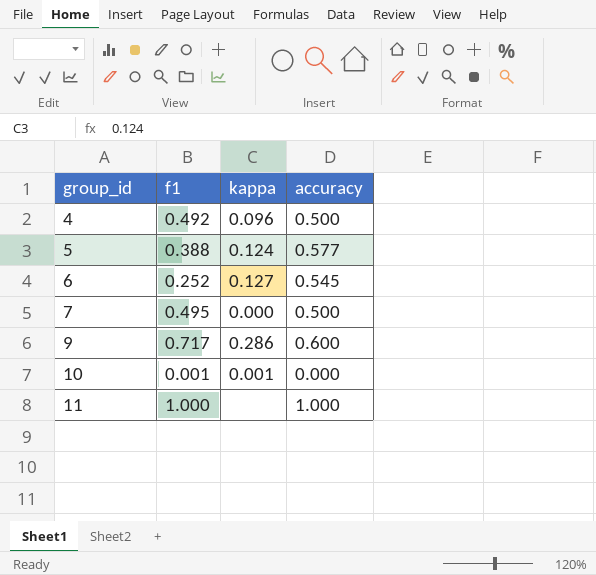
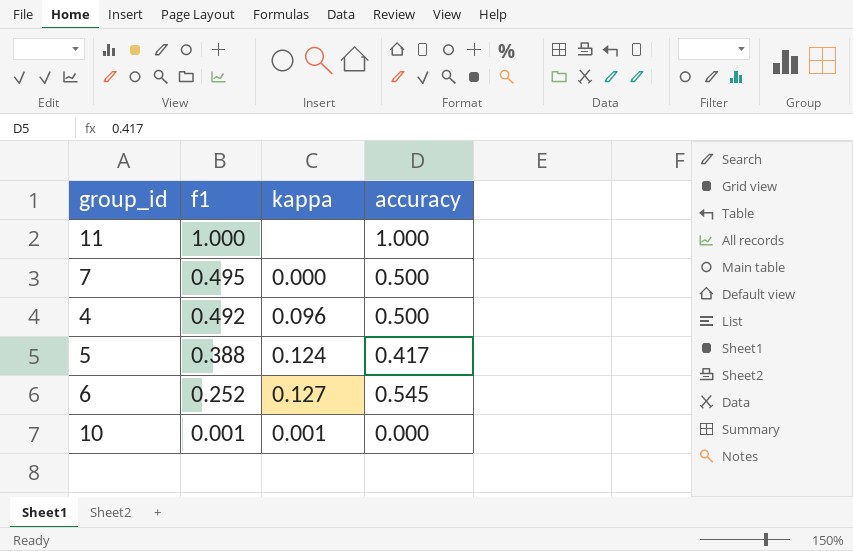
row order: group_id ascending -> f1 descending
row 9: 0.717 | 0.286 | 0.600 -> none
5 | accuracy: 0.577 -> 0.417

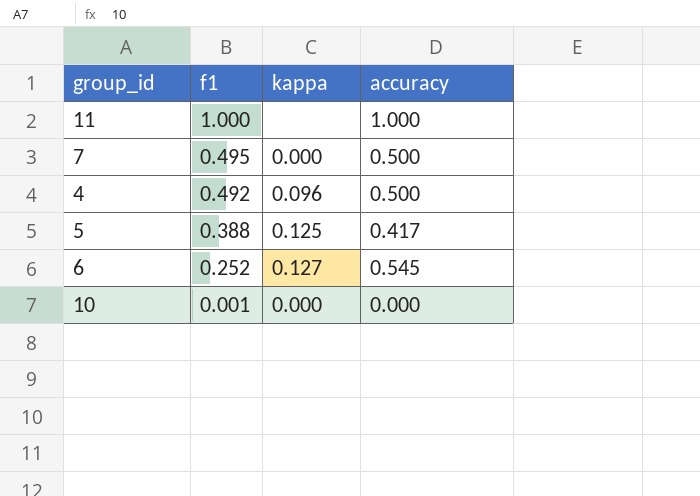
5 | kappa: 0.124 -> 0.125
10 | kappa: 0.001 -> 0.000

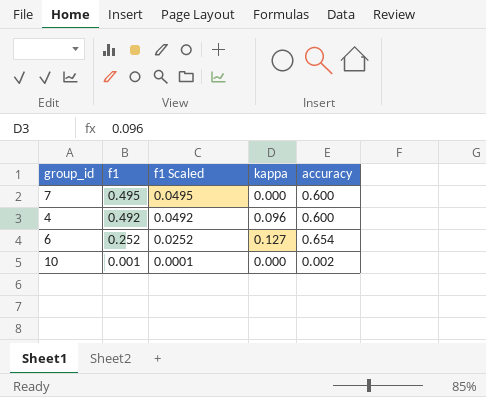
column f1 Scaled | formula: none -> [f1] * 0.1
row 11: 1.000 | none | 1.000 -> none
row 5: 0.388 | 0.125 | 0.417 -> none
7 | accuracy: 0.500 -> 0.600
4 | accuracy: 0.500 -> 0.600
6 | accuracy: 0.545 -> 0.654
10 | accuracy: 0.000 -> 0.002

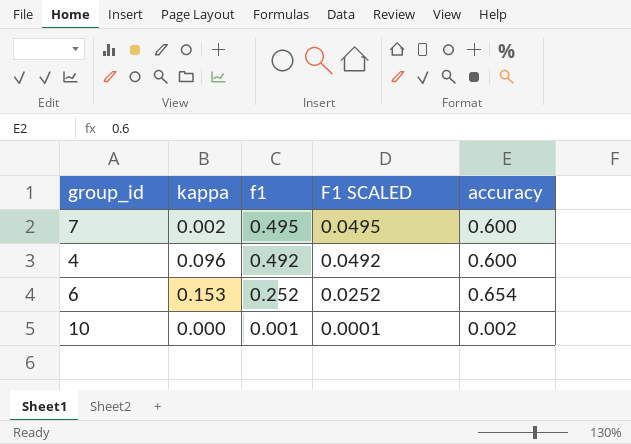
column kappa | position: 4 -> 2
column name: f1 Scaled -> F1 SCALED
7 | kappa: 0.000 -> 0.002
6 | kappa: 0.127 -> 0.153

